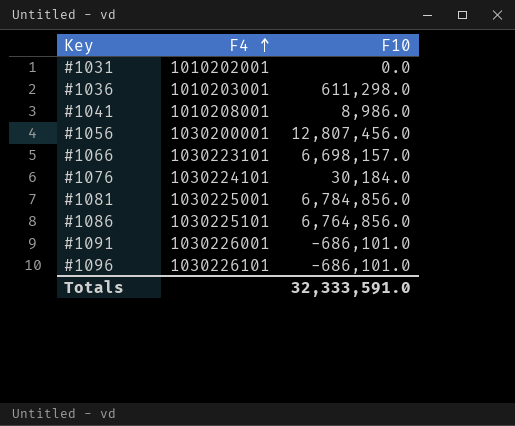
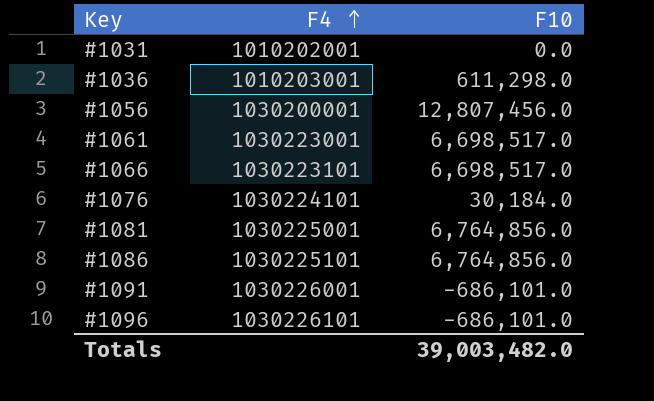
row #1041: 1010208001 | 8,986.0 -> none
row #1061: none -> 1030223001 | 6,698,517.0
#1066 | F10: 6,698,157.0 -> 6,698,517.0
#1081 | F10: 6,784,856.0 -> 6,764,856.0
Totals | F10: 32,333,591.0 -> 39,003,482.0

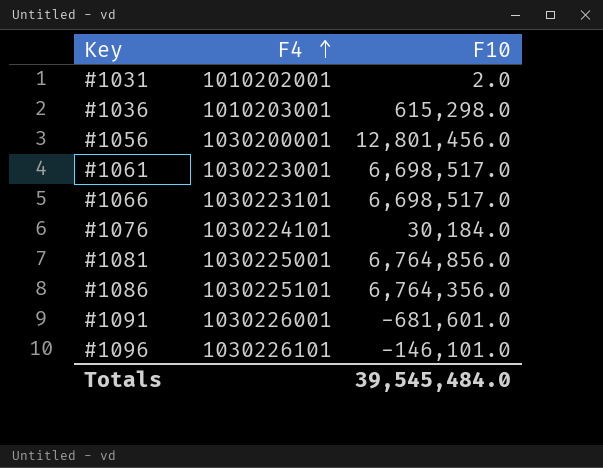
#1031 | F10: 0.0 -> 2.0
#1036 | F10: 611,298.0 -> 615,298.0
#1056 | F10: 12,807,456.0 -> 12,801,456.0
#1086 | F10: 6,764,856.0 -> 6,764,356.0
#1091 | F10: -686,101.0 -> -681,601.0
#1096 | F10: -686,101.0 -> -146,101.0
Totals | F10: 39,003,482.0 -> 39,545,484.0

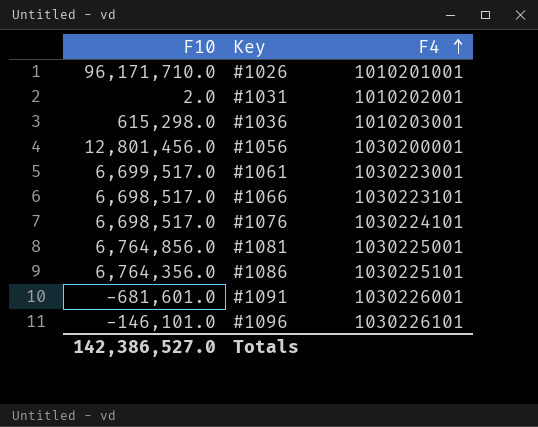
column F10 | position: 3 -> 1
row #1026: none -> 96,171,710.0 | 1010201001
#1061 | F10: 6,698,517.0 -> 6,699,517.0
#1076 | F10: 30,184.0 -> 6,698,517.0
Totals | F10: 39,545,484.0 -> 142,386,527.0

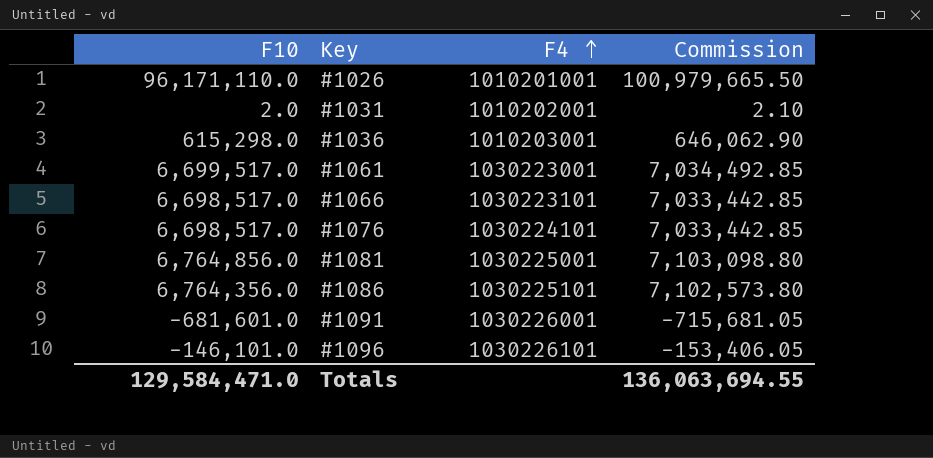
column Commission | formula: none -> [F10] * 1.05
row #1056: 12,801,456.0 | 1030200001 -> none
#1026 | F10: 96,171,710.0 -> 96,171,110.0
Totals | F10: 142,386,527.0 -> 129,584,471.0

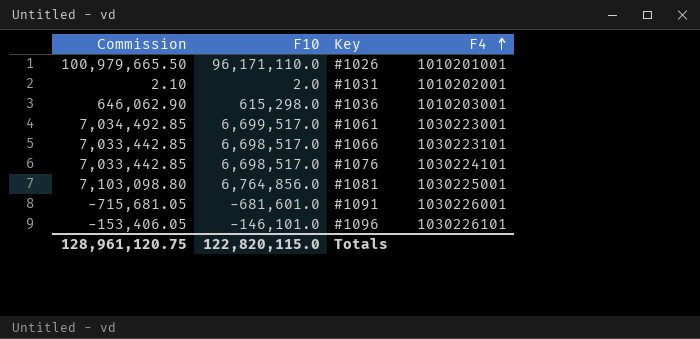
column Commission | position: 4 -> 1
row #1086: 6,764,356.0 | 1030225101 | 7,102,573.80 -> none
Totals | Commission: 136,063,694.55 -> 128,961,120.75
Totals | F10: 129,584,471.0 -> 122,820,115.0

